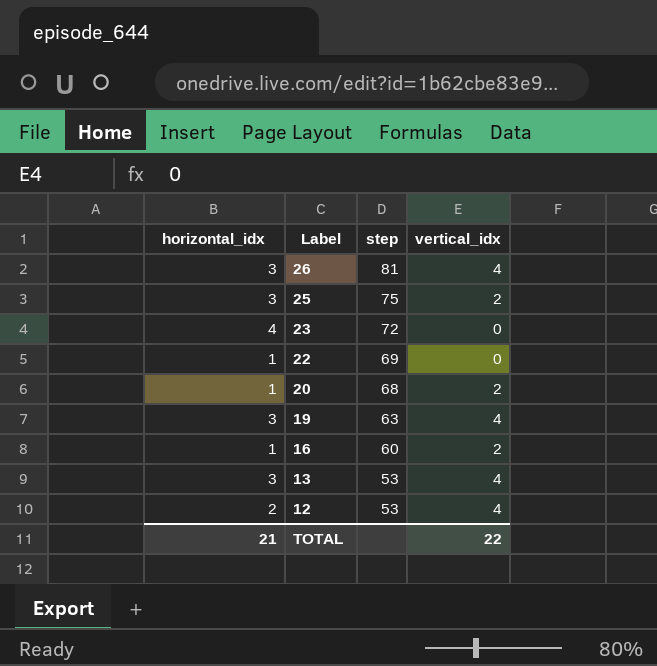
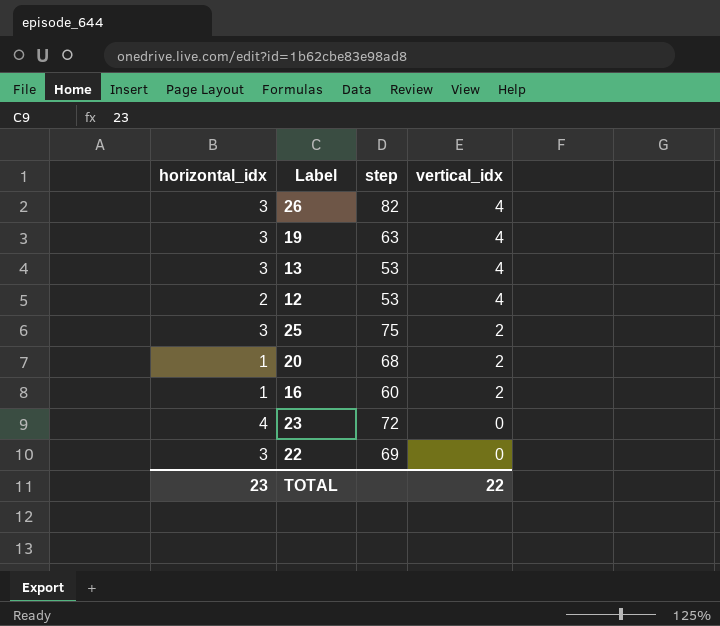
row order: Label descending -> vertical_idx descending
26 | step: 81 -> 82
22 | horizontal_idx: 1 -> 3
TOTAL | horizontal_idx: 21 -> 23

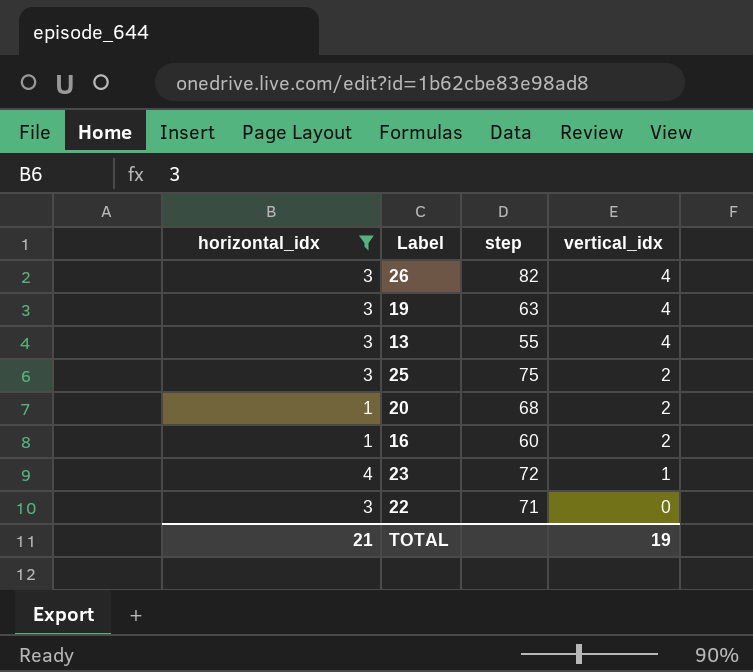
filter: none -> horizontal_idx != 2
13 | step: 53 -> 55
23 | vertical_idx: 0 -> 1
22 | step: 69 -> 71
TOTAL | horizontal_idx: 23 -> 21
TOTAL | vertical_idx: 22 -> 19

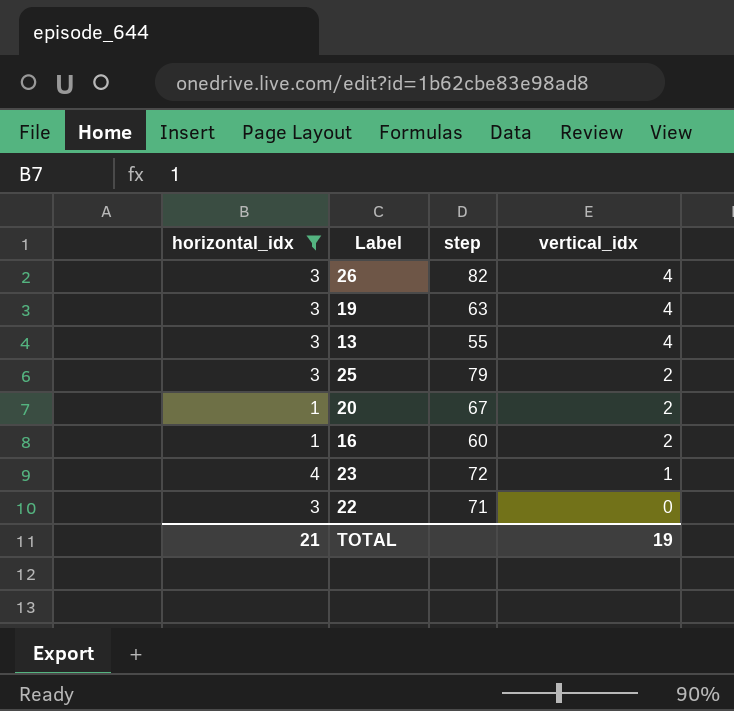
25 | step: 75 -> 79
20 | step: 68 -> 67

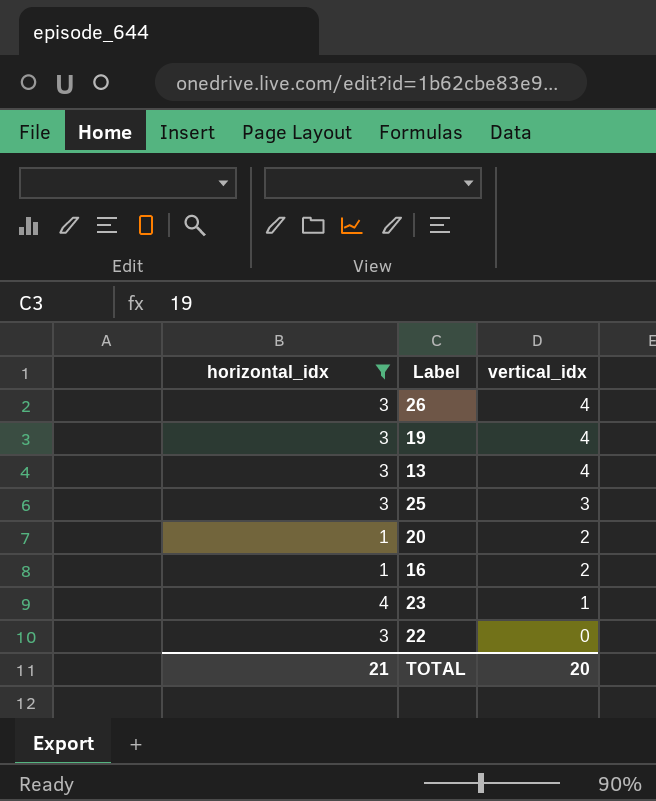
column step | position: 3 -> none
25 | vertical_idx: 2 -> 3
TOTAL | vertical_idx: 19 -> 20

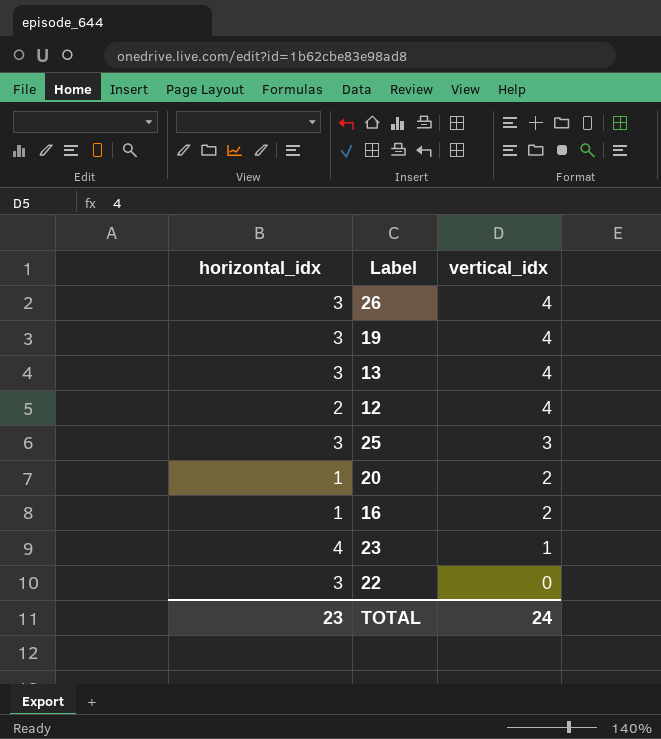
filter: horizontal_idx != 2 -> none
TOTAL | horizontal_idx: 21 -> 23
TOTAL | vertical_idx: 20 -> 24

